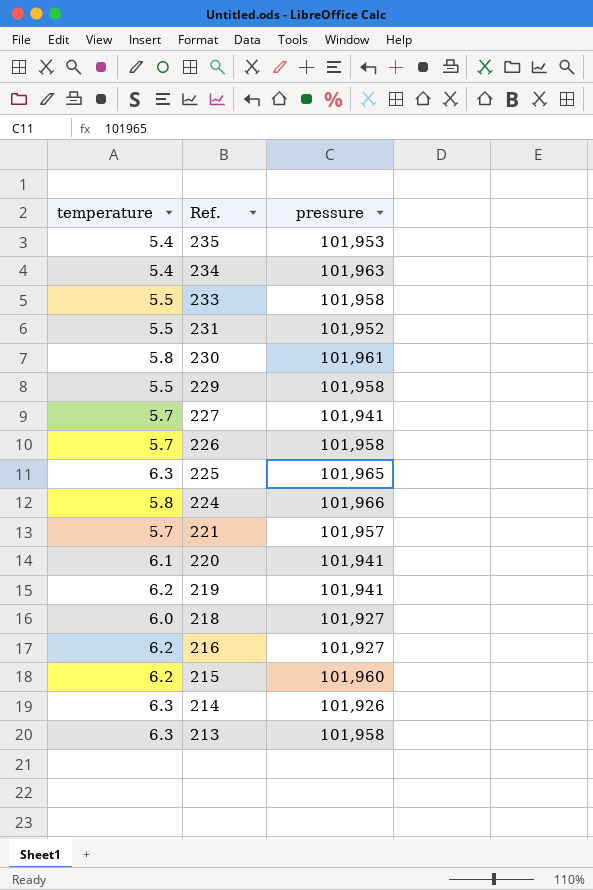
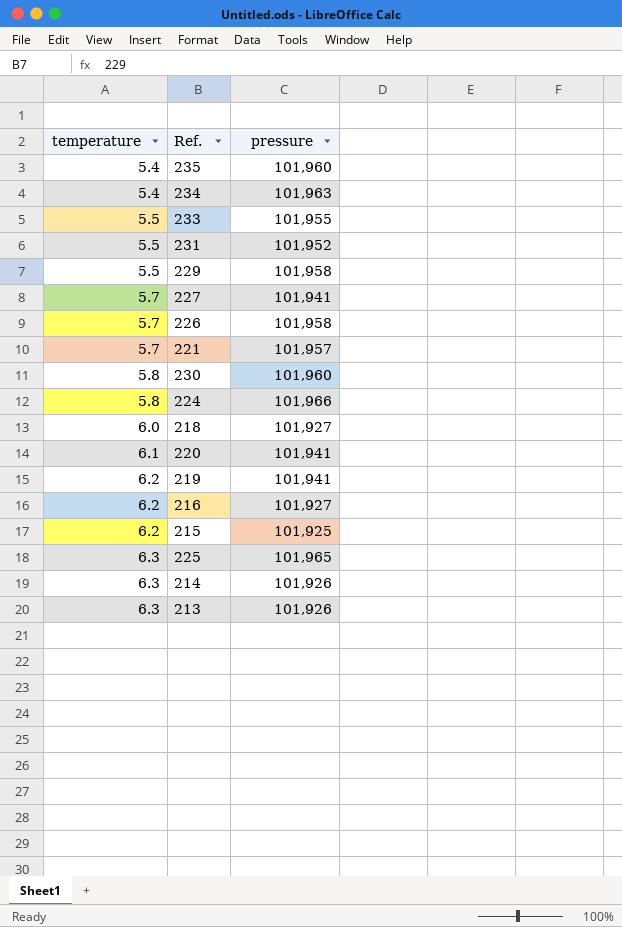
row order: Ref. descending -> temperature ascending
235 | pressure: 101,953 -> 101,960
233 | pressure: 101,958 -> 101,955
230 | pressure: 101,961 -> 101,960
215 | pressure: 101,960 -> 101,925
213 | pressure: 101,958 -> 101,926

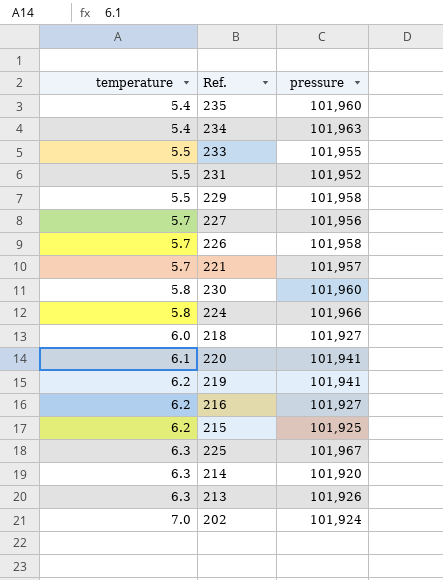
227 | pressure: 101,941 -> 101,956
225 | pressure: 101,965 -> 101,967
214 | pressure: 101,926 -> 101,920
row 202: none -> 7.0 | 101,924

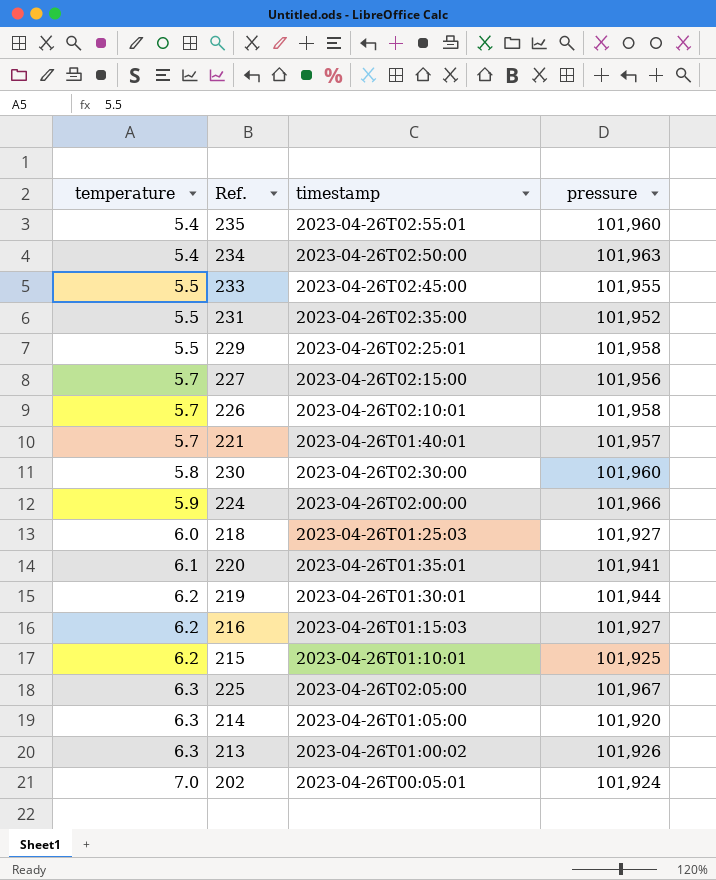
column timestamp | position: none -> 3
224 | temperature: 5.8 -> 5.9
219 | pressure: 101,941 -> 101,944

